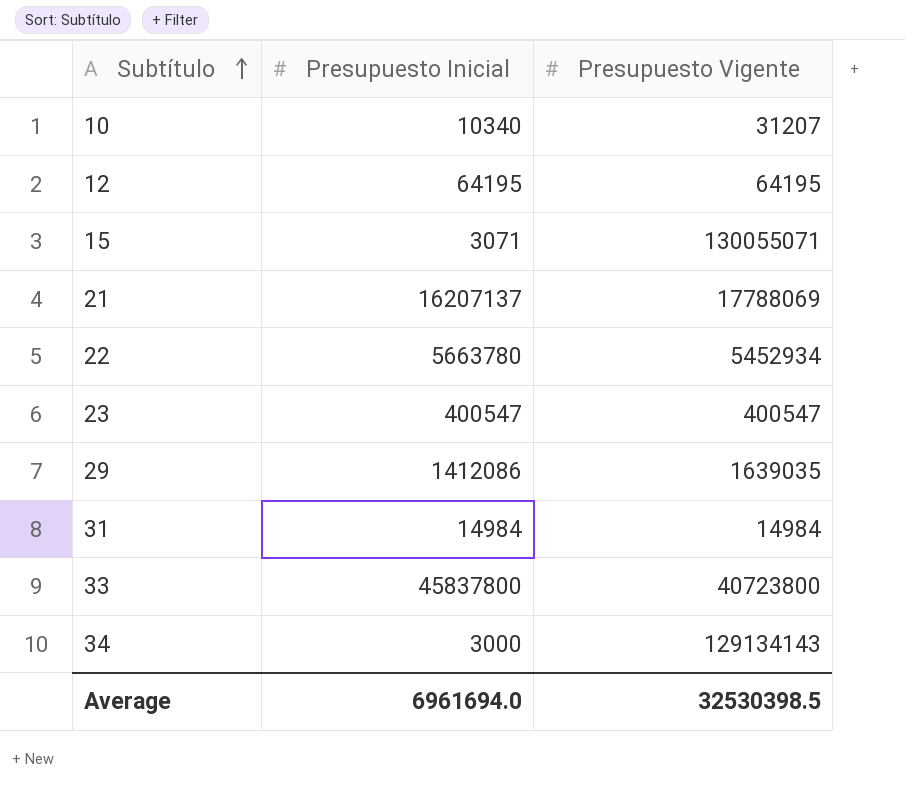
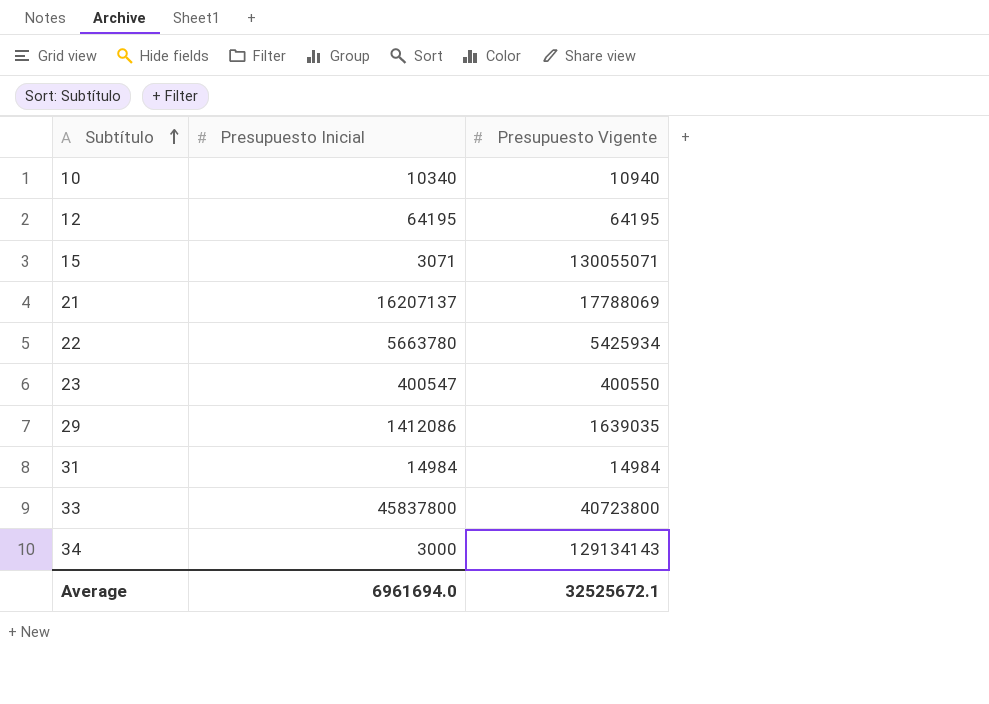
10 | Presupuesto Vigente: 31207 -> 10940
22 | Presupuesto Vigente: 5452934 -> 5425934
23 | Presupuesto Vigente: 400547 -> 400550
Average | Presupuesto Vigente: 32530398.5 -> 32525672.1

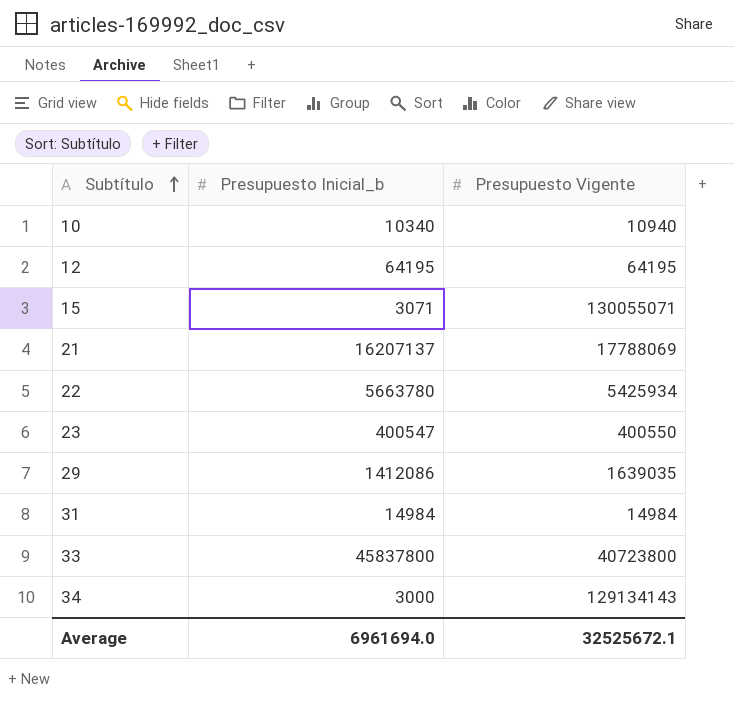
column name: Presupuesto Inicial -> Presupuesto Inicial_b

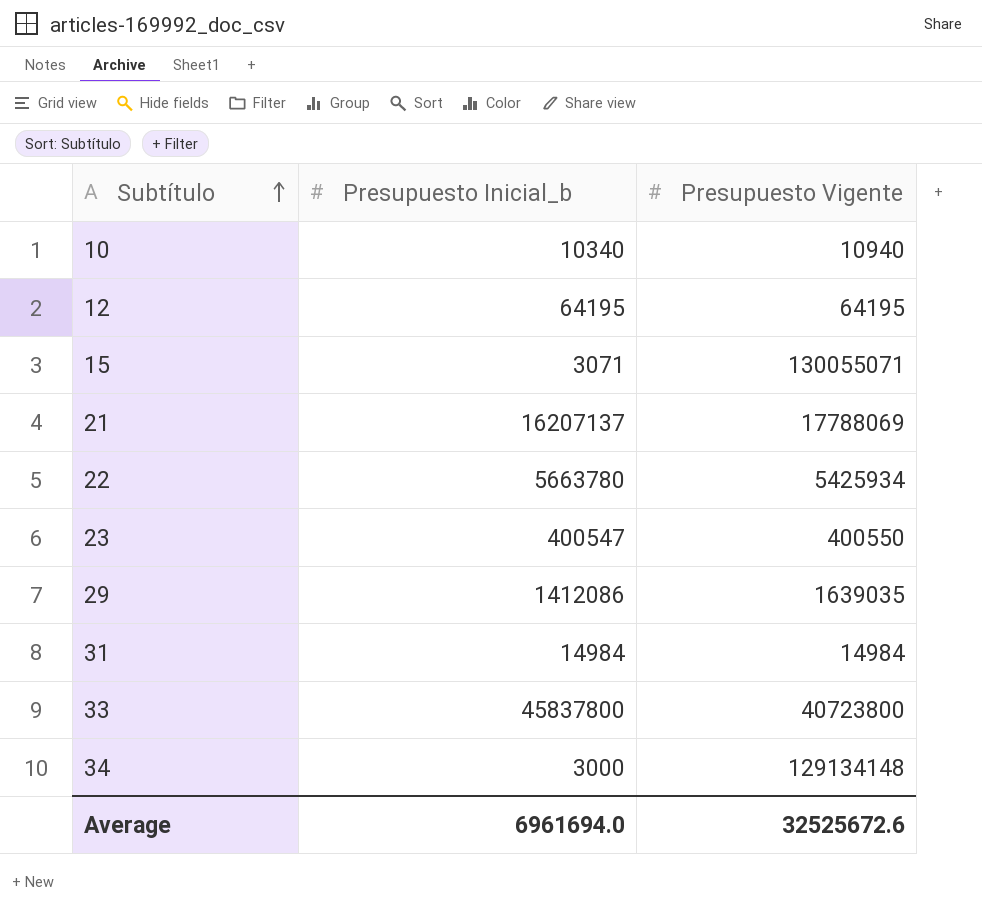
34 | Presupuesto Vigente: 129134143 -> 129134148
Average | Presupuesto Vigente: 32525672.1 -> 32525672.6

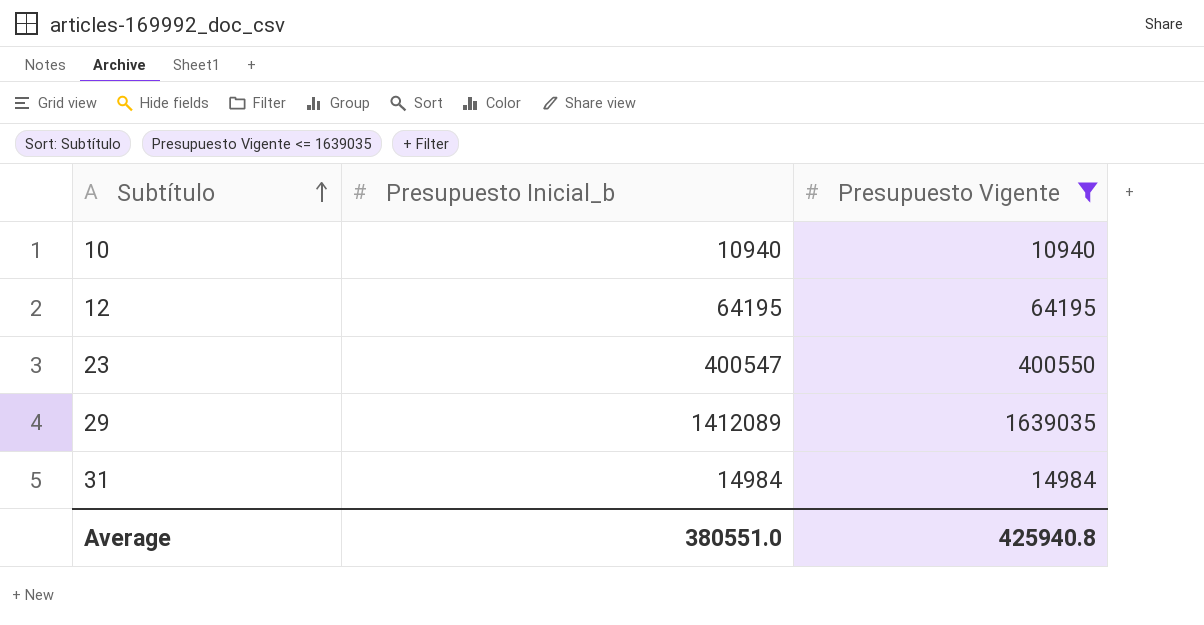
filter: none -> Presupuesto Vigente <= 1639035
10 | Presupuesto Inicial_b: 10340 -> 10940
29 | Presupuesto Inicial_b: 1412086 -> 1412089
Average | Presupuesto Inicial_b: 6961694.0 -> 380551.0
Average | Presupuesto Vigente: 32525672.6 -> 425940.8

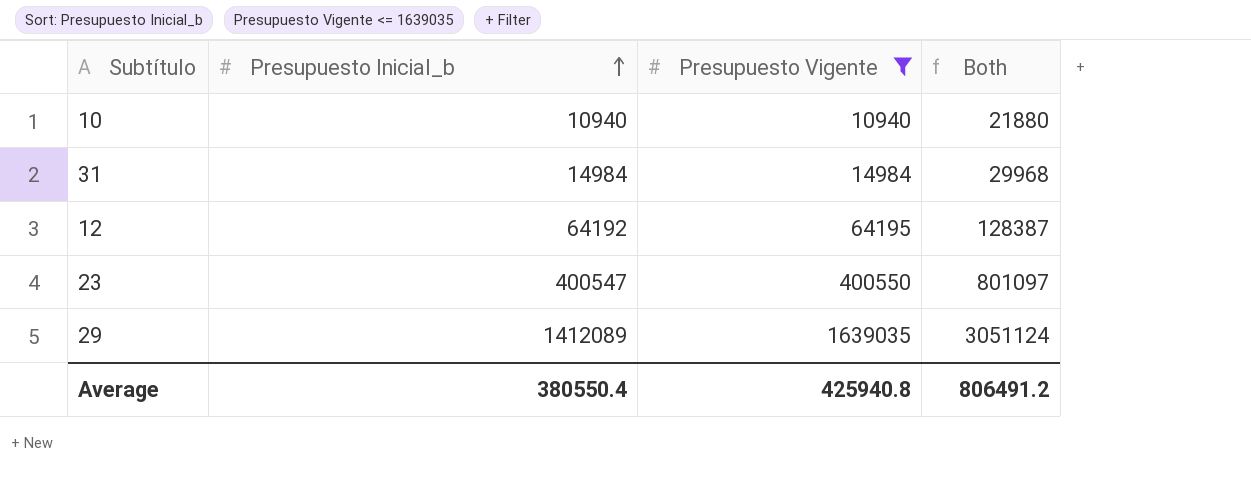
row order: Subtítulo ascending -> Presupuesto Inicial_b ascending
column Both | formula: none -> [Presupuesto Inicial_b] + [Presupuesto Vigente]
12 | Presupuesto Inicial_b: 64195 -> 64192
Average | Presupuesto Inicial_b: 380551.0 -> 380550.4

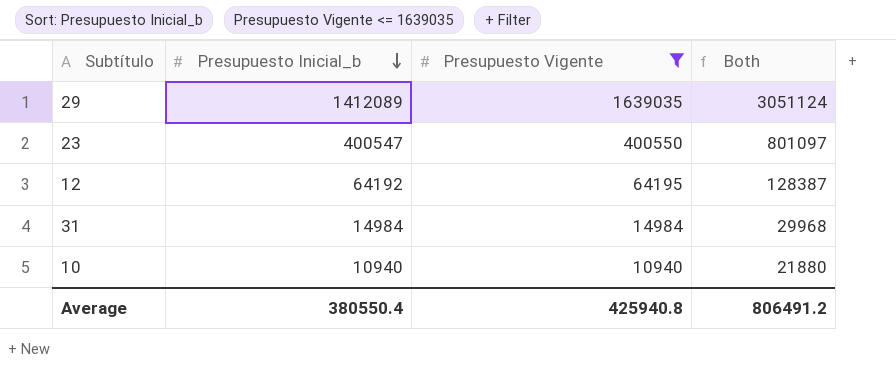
row order: Presupuesto Inicial_b ascending -> Presupuesto Inicial_b descending

